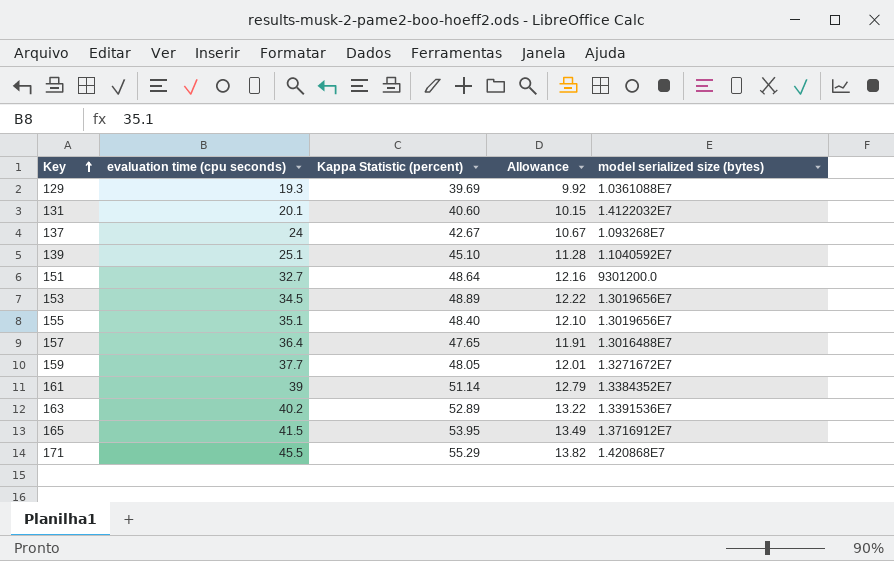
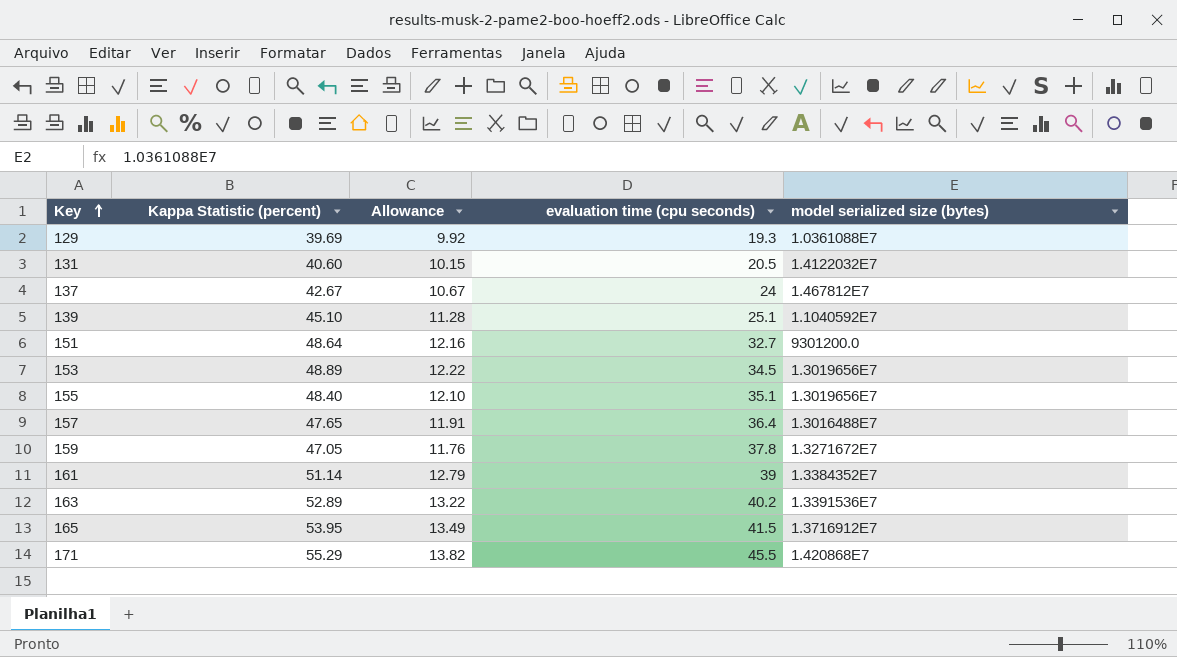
column evaluation time (cpu seconds) | position: 2 -> 4
131 | evaluation time (cpu seconds): 20.1 -> 20.5
137 | model serialized size (bytes): 1.093268E7 -> 1.467812E7
159 | Kappa Statistic (percent): 48.05 -> 47.05
159 | Allowance: 12.01 -> 11.76
159 | evaluation time (cpu seconds): 37.7 -> 37.8

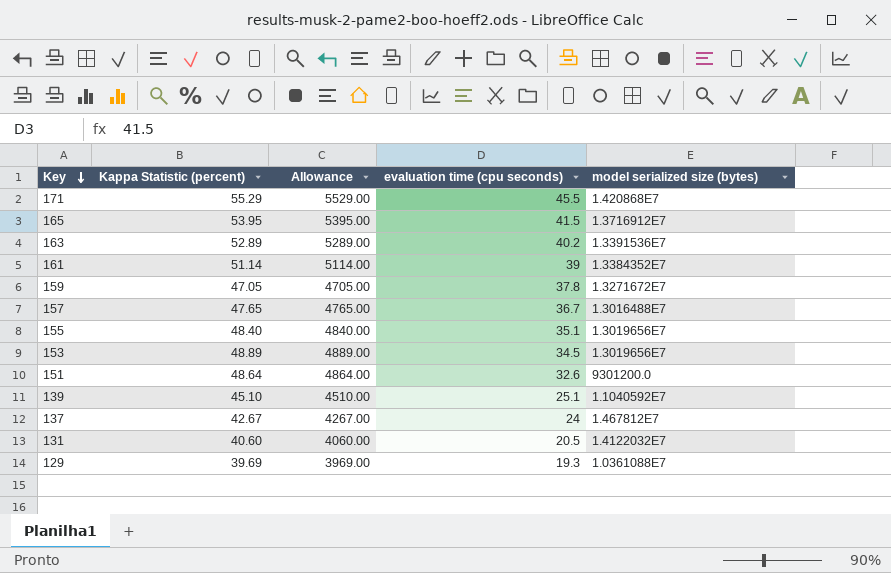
row order: Key ascending -> Key descending
column Allowance | formula: [Kappa Statistic (percent)] * 0.25 -> [Kappa Statistic (percent)] * 100
157 | evaluation time (cpu seconds): 36.4 -> 36.7
151 | evaluation time (cpu seconds): 32.7 -> 32.6

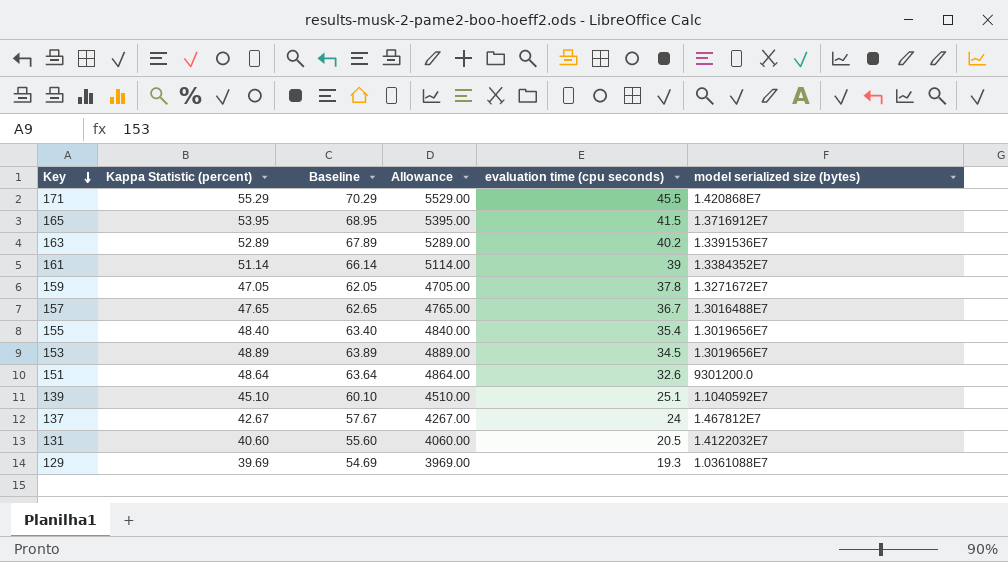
column Baseline | formula: none -> [Kappa Statistic (percent)] + 15
155 | evaluation time (cpu seconds): 35.1 -> 35.4

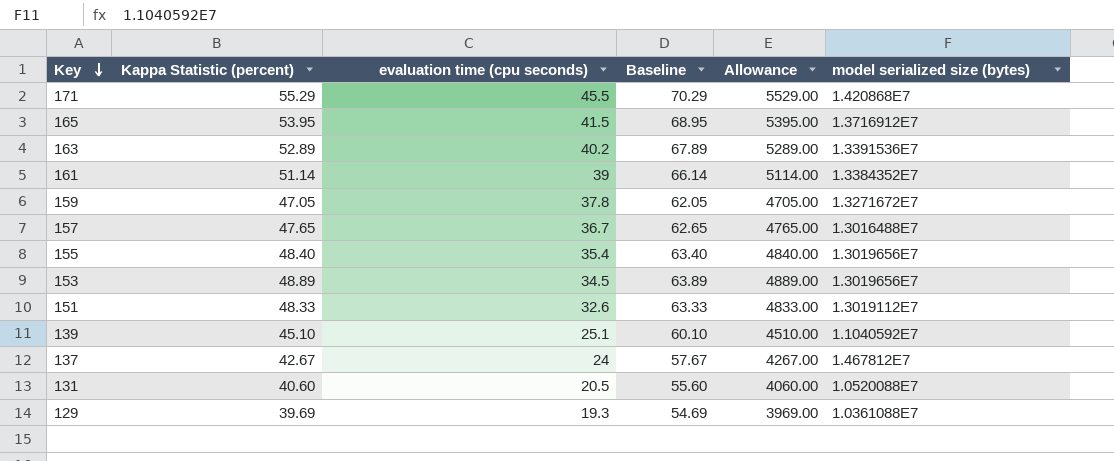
column evaluation time (cpu seconds) | position: 5 -> 3
151 | Kappa Statistic (percent): 48.64 -> 48.33
151 | Baseline: 63.64 -> 63.33
151 | Allowance: 4864.00 -> 4833.00
151 | model serialized size (bytes): 9301200.0 -> 1.3019112E7
131 | model serialized size (bytes): 1.4122032E7 -> 1.0520088E7

